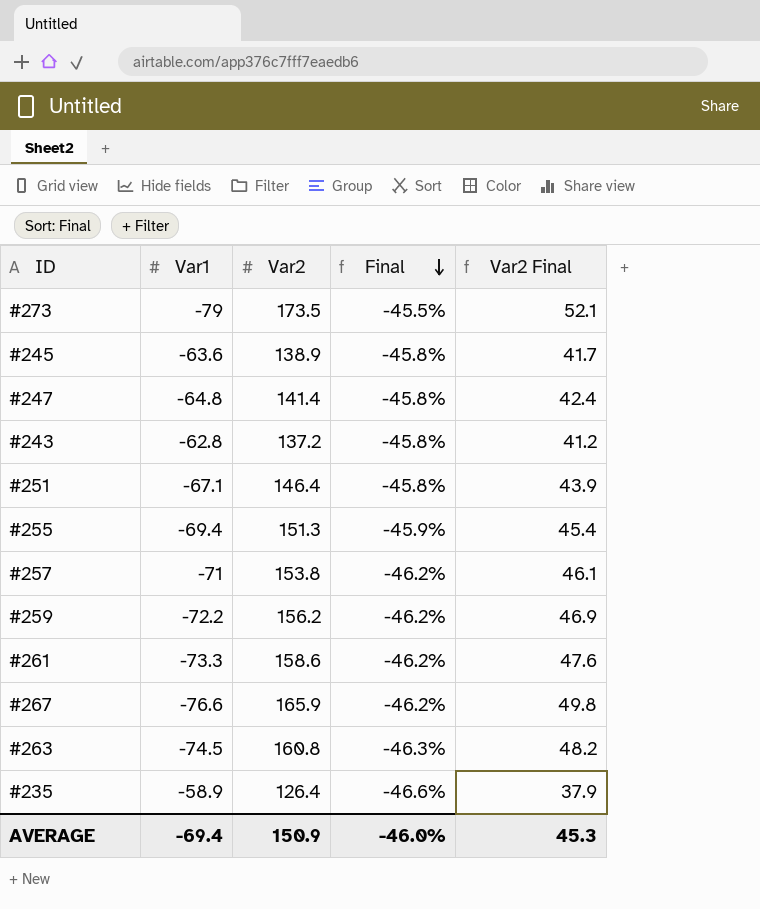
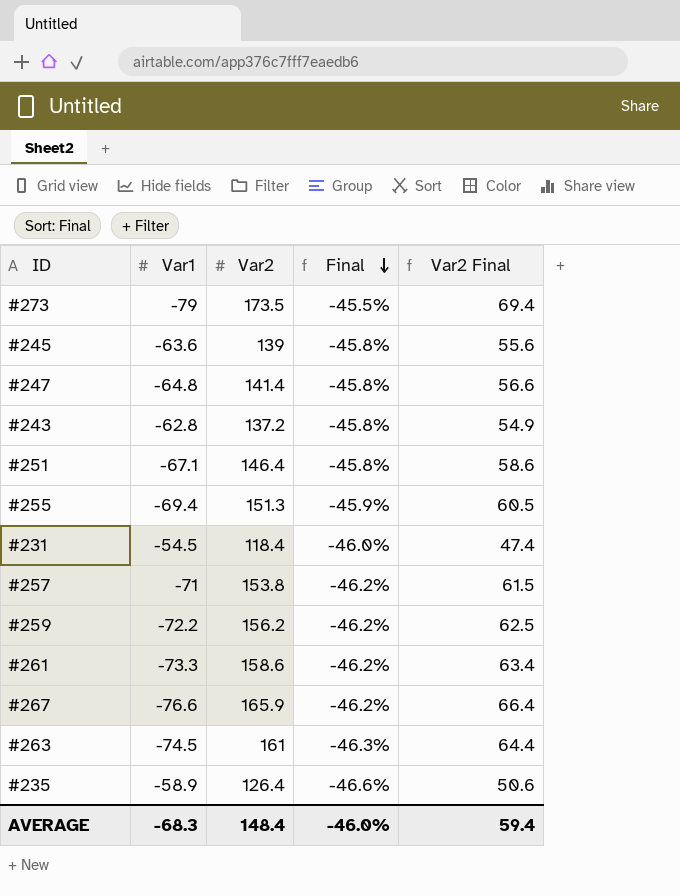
column Var2 Final | formula: [Var2] * 0.3 -> [Var2] * 0.4
#245 | Var2: 138.9 -> 139
row #231: none -> -54.5 | 118.4 | -46.0% | 47.4
#263 | Var2: 160.8 -> 161
AVERAGE | Var1: -69.4 -> -68.3
AVERAGE | Var2: 150.9 -> 148.4
AVERAGE | Var2 Final: 45.3 -> 59.4

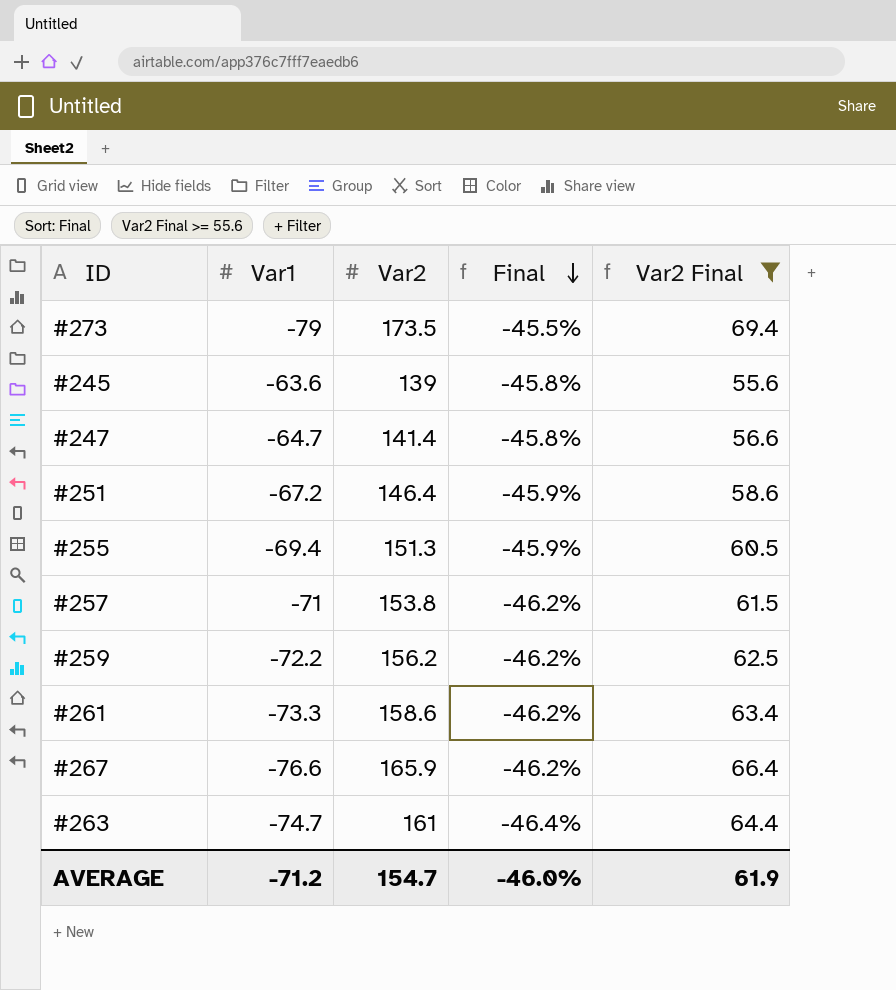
filter: none -> Var2 Final >= 55.6
#247 | Var1: -64.8 -> -64.7
#251 | Var1: -67.1 -> -67.2
#251 | Final: -45.8% -> -45.9%
#263 | Var1: -74.5 -> -74.7
#263 | Final: -46.3% -> -46.4%
AVERAGE | Var1: -68.3 -> -71.2
AVERAGE | Var2: 148.4 -> 154.7
AVERAGE | Var2 Final: 59.4 -> 61.9

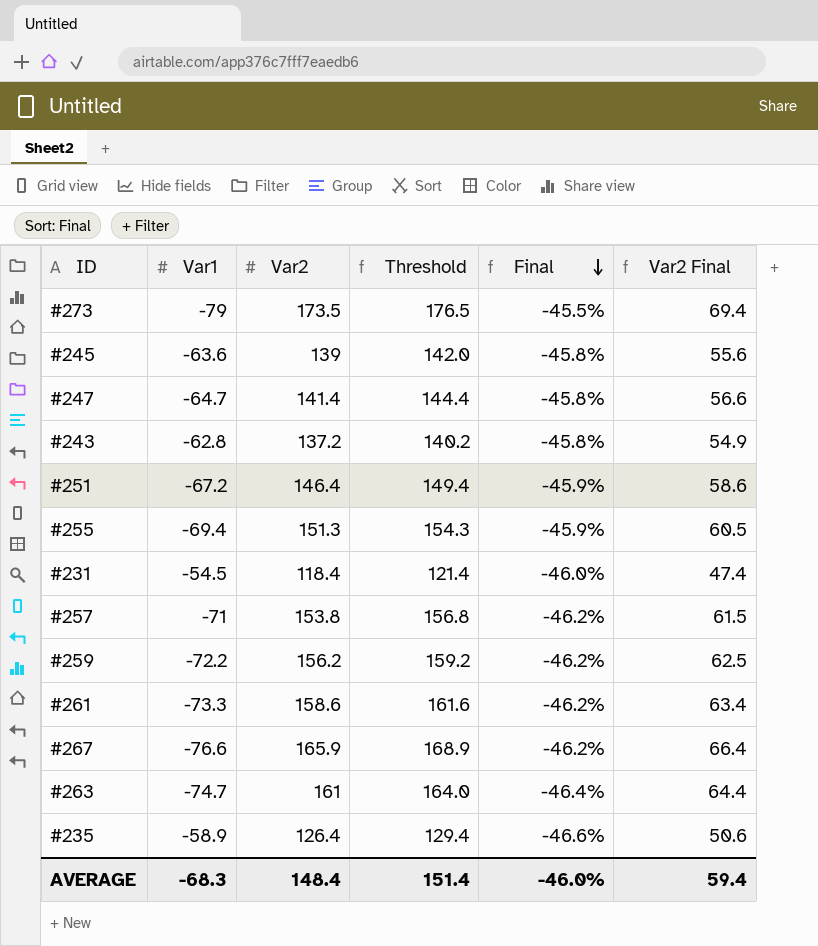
filter: Var2 Final >= 55.6 -> none
column Threshold | formula: none -> [Var2] + 3
AVERAGE | Var1: -71.2 -> -68.3
AVERAGE | Var2: 154.7 -> 148.4
AVERAGE | Var2 Final: 61.9 -> 59.4

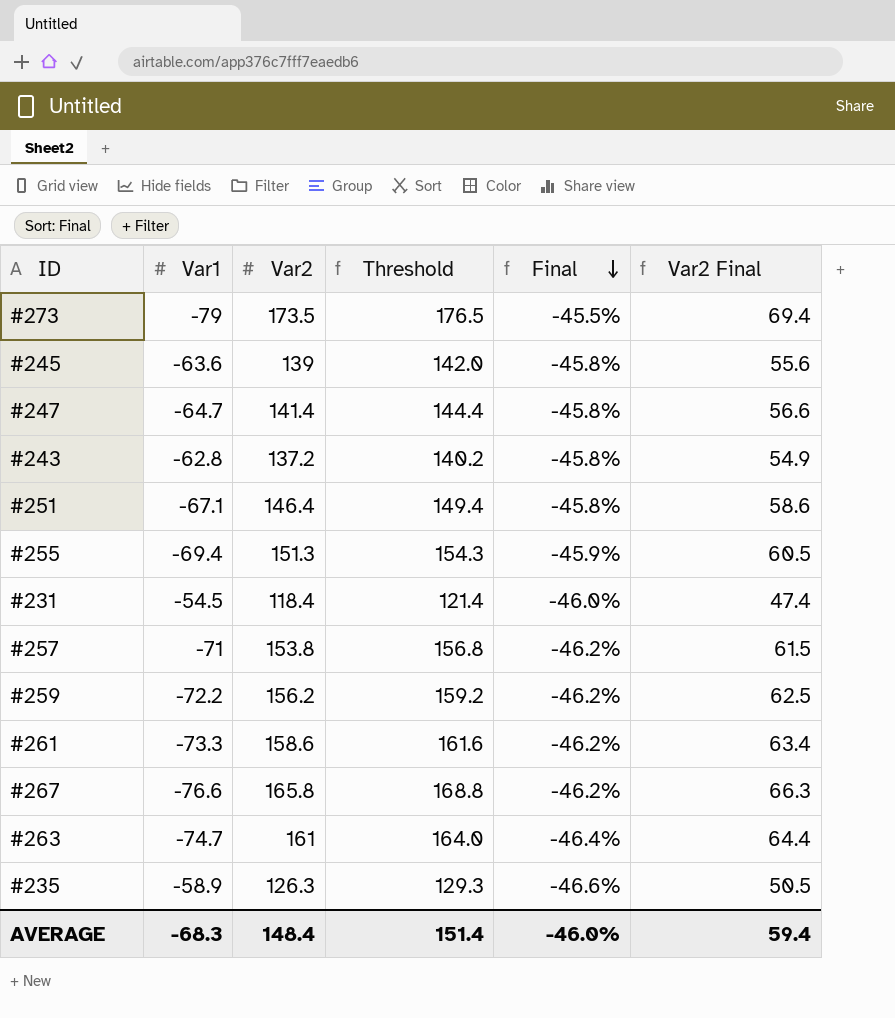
#251 | Var1: -67.2 -> -67.1
#251 | Final: -45.9% -> -45.8%
#267 | Var2: 165.9 -> 165.8
#267 | Threshold: 168.9 -> 168.8
#267 | Var2 Final: 66.4 -> 66.3
#235 | Var2: 126.4 -> 126.3
#235 | Threshold: 129.4 -> 129.3
#235 | Var2 Final: 50.6 -> 50.5

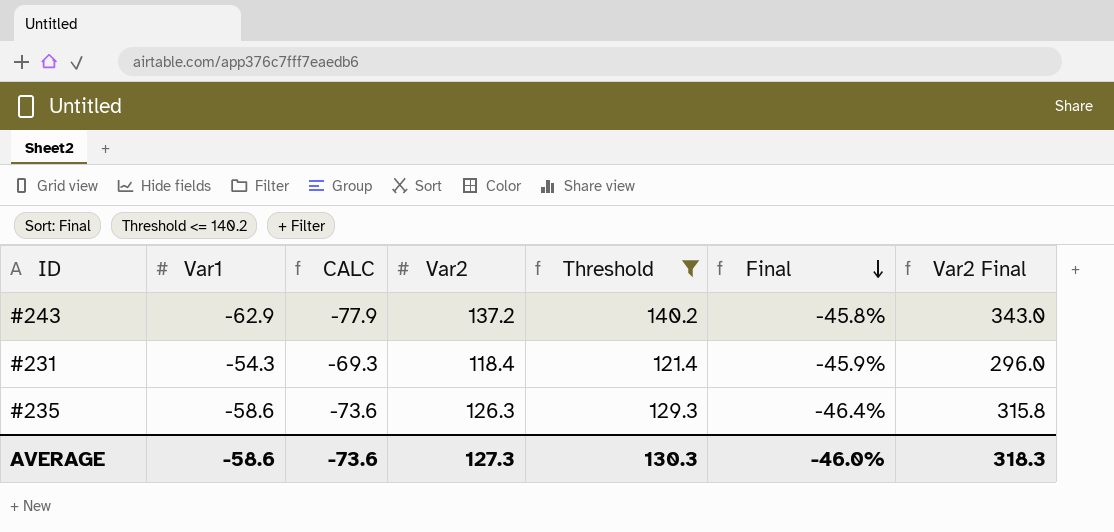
filter: none -> Threshold <= 140.2
column CALC | formula: none -> [Var1] - 15
column Var2 Final | formula: [Var2] * 0.4 -> [Var2] * 2.5
#243 | Var1: -62.8 -> -62.9
#231 | Var1: -54.5 -> -54.3
#231 | Final: -46.0% -> -45.9%
#235 | Var1: -58.9 -> -58.6
#235 | Final: -46.6% -> -46.4%
AVERAGE | Var1: -68.3 -> -58.6
AVERAGE | Var2: 148.4 -> 127.3
AVERAGE | Threshold: 151.4 -> 130.3
AVERAGE | Var2 Final: 59.4 -> 318.3

